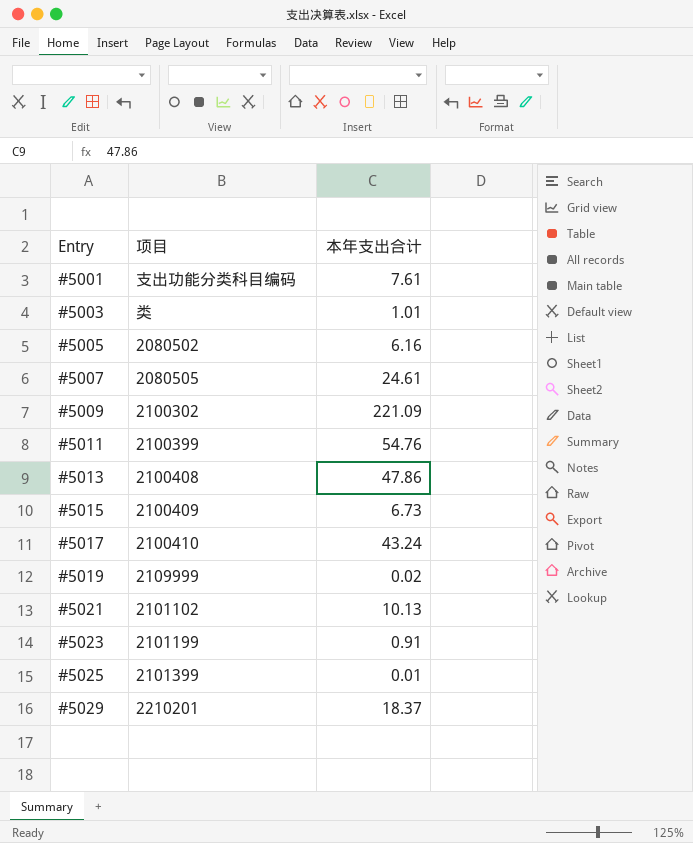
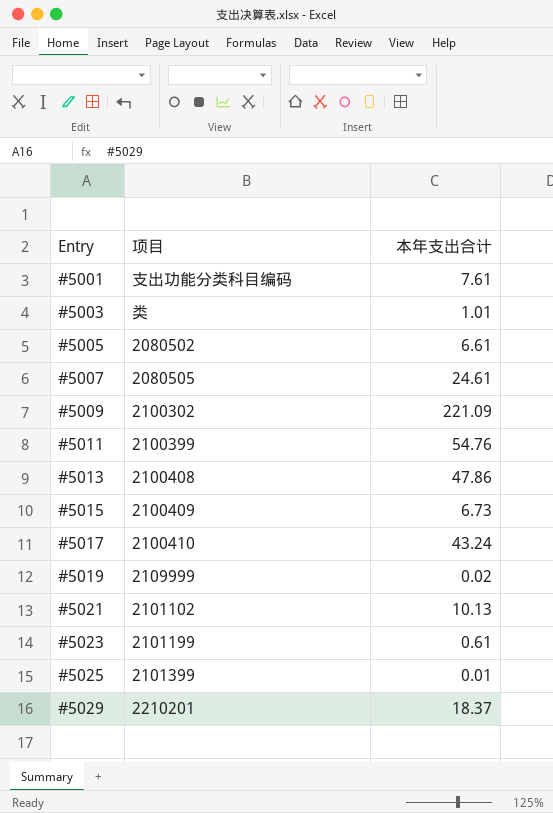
#5005 | 本年支出合计: 6.16 -> 6.61
#5023 | 本年支出合计: 0.91 -> 0.61

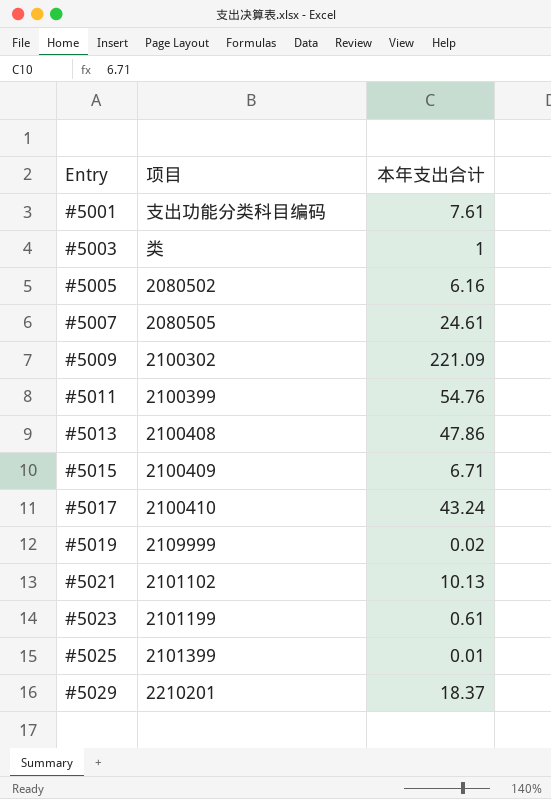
#5003 | 本年支出合计: 1.01 -> 1
#5005 | 本年支出合计: 6.61 -> 6.16
#5015 | 本年支出合计: 6.73 -> 6.71

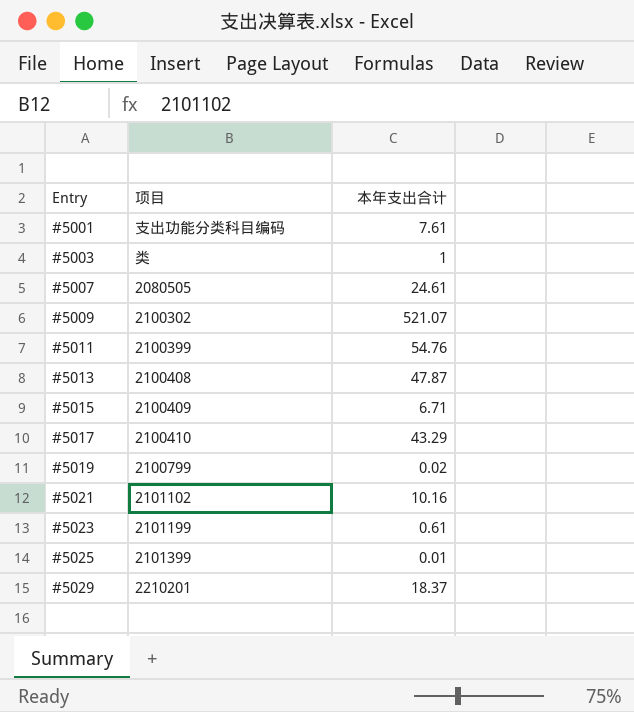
row #5005: 2080502 | 6.16 -> none
#5009 | 本年支出合计: 221.09 -> 521.07
#5013 | 本年支出合计: 47.86 -> 47.87
#5017 | 本年支出合计: 43.24 -> 43.29
#5019 | 项目: 2109999 -> 2100799
#5021 | 本年支出合计: 10.13 -> 10.16

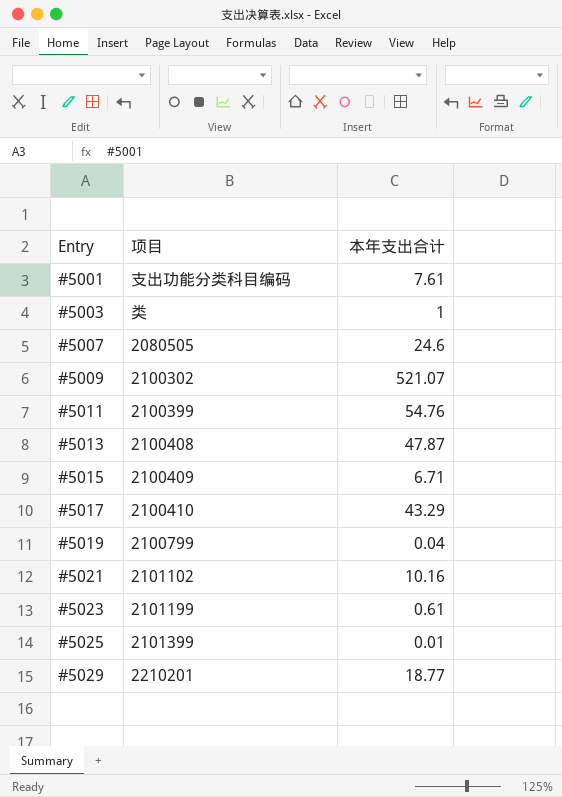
#5007 | 本年支出合计: 24.61 -> 24.6
#5019 | 本年支出合计: 0.02 -> 0.04
#5029 | 本年支出合计: 18.37 -> 18.77

